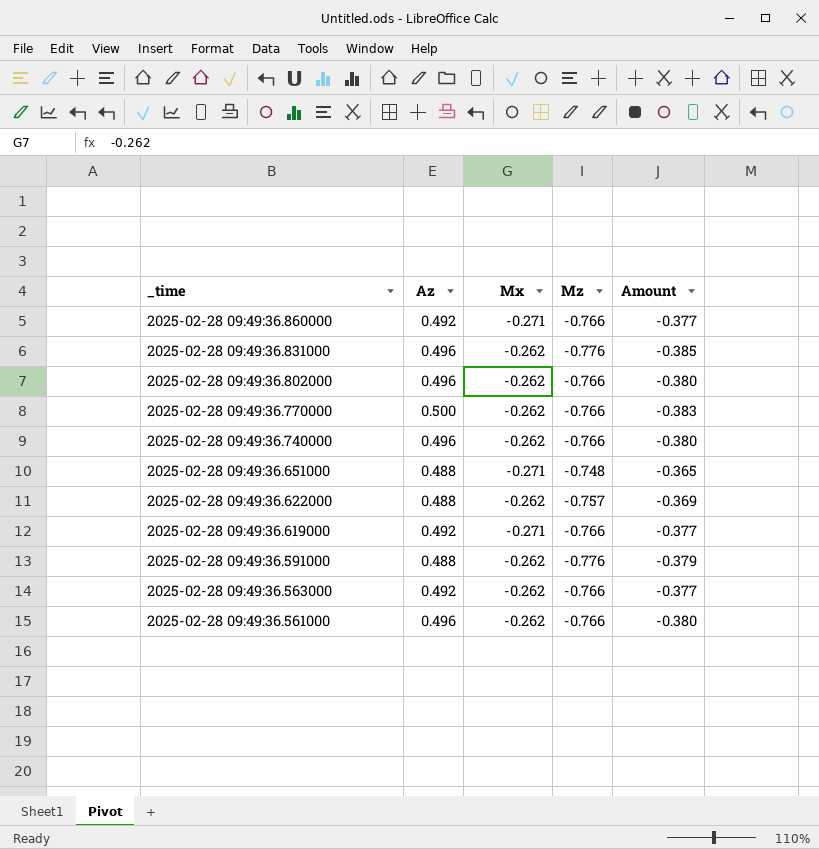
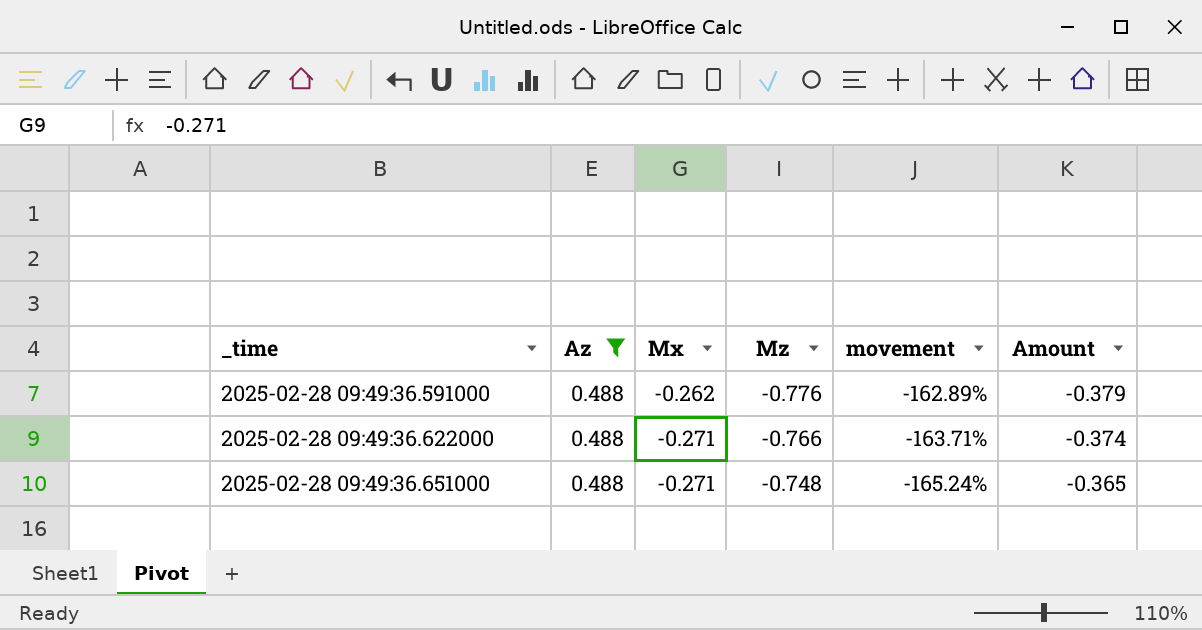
filter: none -> Az = 0.488
row order: _time descending -> _time ascending
column movement | formula: none -> ([Az] - [Mz]) / [Mz]
2025-02-28 09:49:36.622000 | Mx: -0.262 -> -0.271
2025-02-28 09:49:36.622000 | Mz: -0.757 -> -0.766
2025-02-28 09:49:36.622000 | Amount: -0.369 -> -0.374

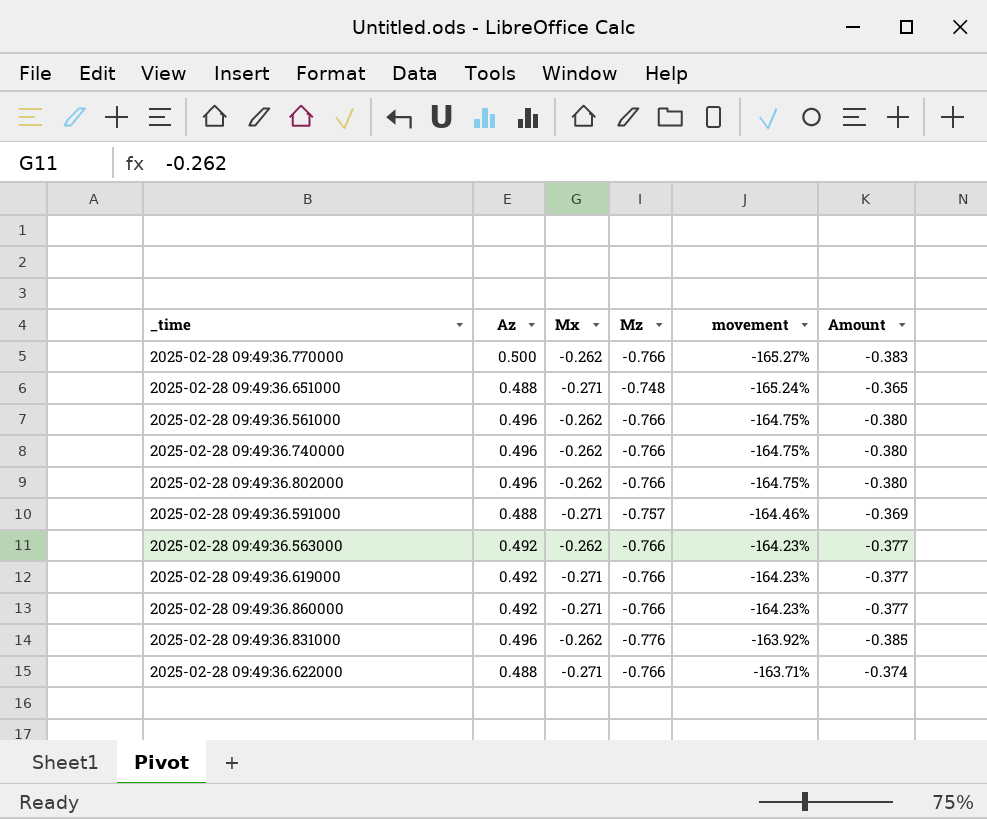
filter: Az = 0.488 -> none
row order: _time ascending -> movement ascending
2025-02-28 09:49:36.591000 | Mx: -0.262 -> -0.271
2025-02-28 09:49:36.591000 | Mz: -0.776 -> -0.757
2025-02-28 09:49:36.591000 | movement: -162.89% -> -164.46%
2025-02-28 09:49:36.591000 | Amount: -0.379 -> -0.369

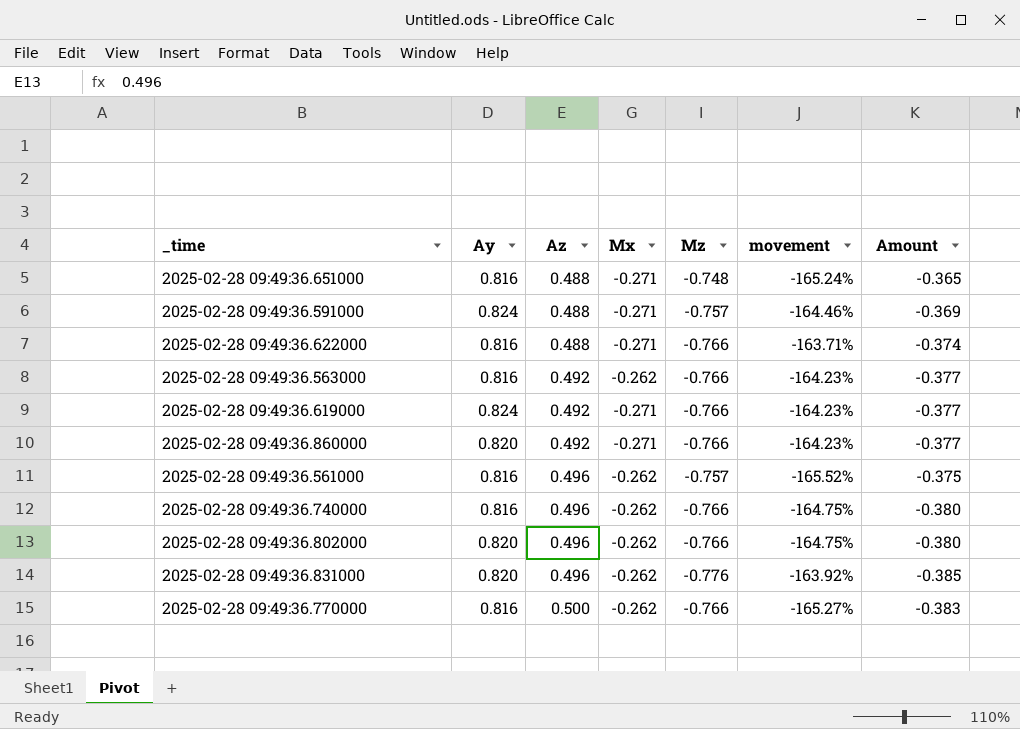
row order: movement ascending -> Az ascending
column Ay | position: none -> 2
2025-02-28 09:49:36.561000 | Mz: -0.766 -> -0.757
2025-02-28 09:49:36.561000 | movement: -164.75% -> -165.52%
2025-02-28 09:49:36.561000 | Amount: -0.380 -> -0.375

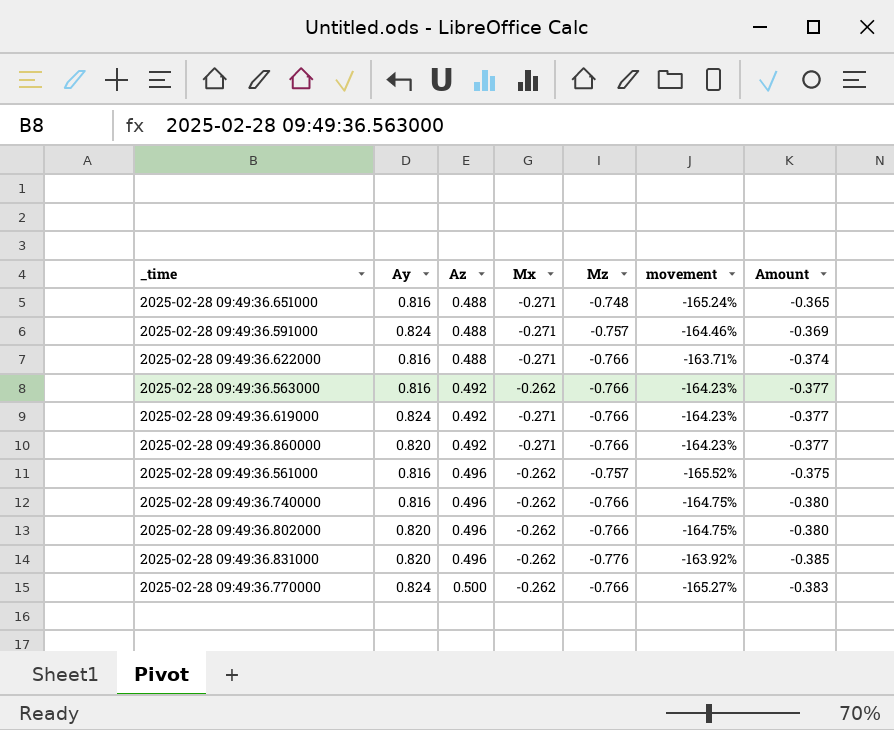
2025-02-28 09:49:36.770000 | Ay: 0.816 -> 0.824

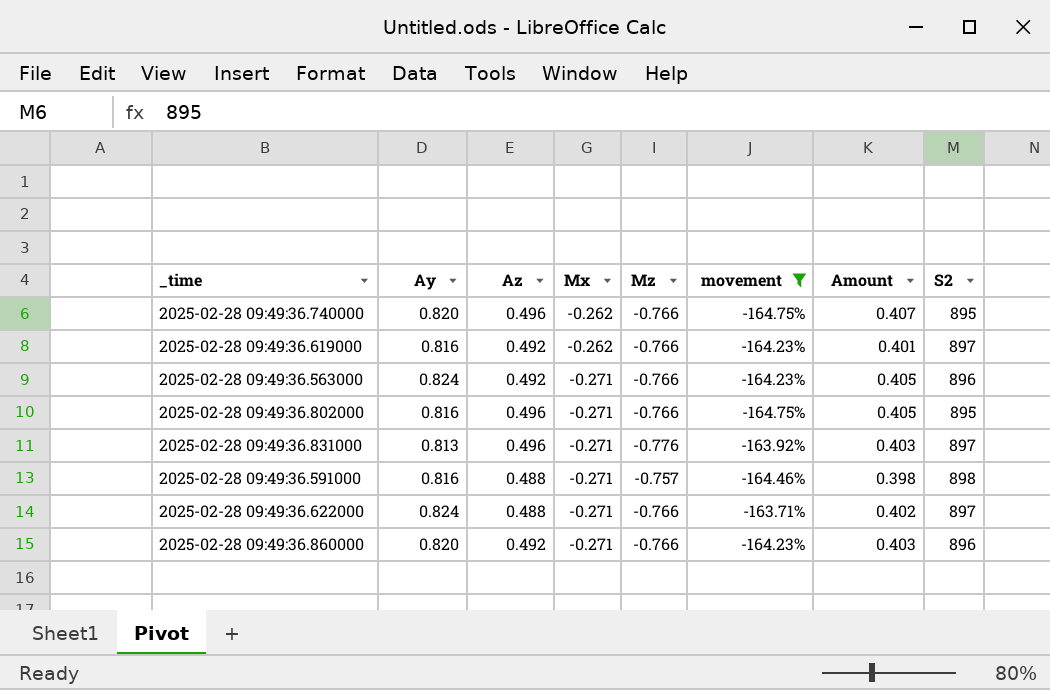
filter: none -> movement >= -164.75%
row order: Az ascending -> Mx descending
column Amount | formula: [Az] * [Mz] -> [Ay] * [Az]
column S2 | position: none -> 8
2025-02-28 09:49:36.740000 | Ay: 0.816 -> 0.820
2025-02-28 09:49:36.619000 | Ay: 0.824 -> 0.816
2025-02-28 09:49:36.619000 | Mx: -0.271 -> -0.262
2025-02-28 09:49:36.563000 | Ay: 0.816 -> 0.824
2025-02-28 09:49:36.563000 | Mx: -0.262 -> -0.271
2025-02-28 09:49:36.802000 | Ay: 0.820 -> 0.816
2025-02-28 09:49:36.802000 | Mx: -0.262 -> -0.271
2025-02-28 09:49:36.831000 | Ay: 0.820 -> 0.813
2025-02-28 09:49:36.831000 | Mx: -0.262 -> -0.271
2025-02-28 09:49:36.591000 | Ay: 0.824 -> 0.816
2025-02-28 09:49:36.622000 | Ay: 0.816 -> 0.824

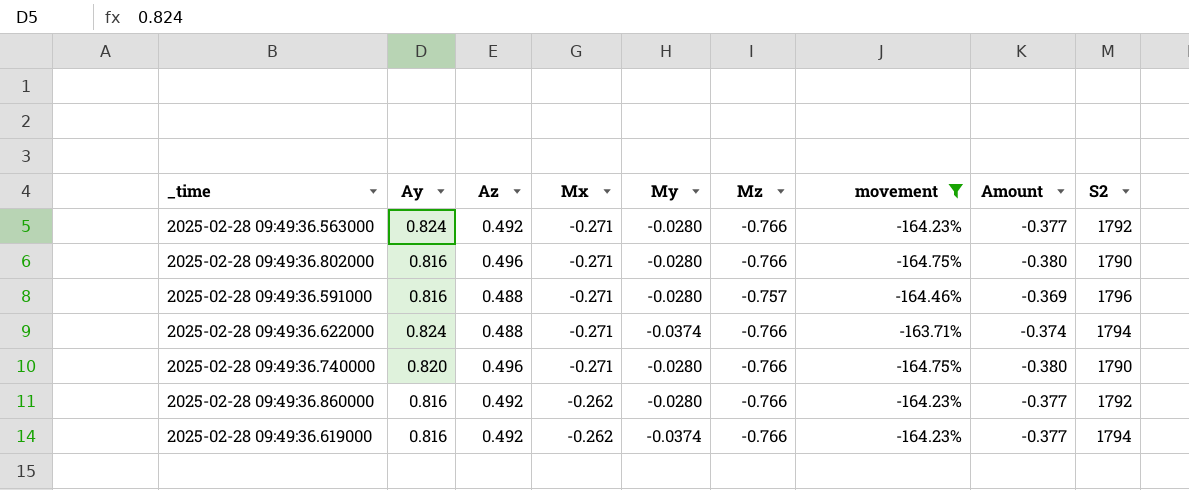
row order: Mx descending -> Mx ascending
column My | position: none -> 5
column Amount | formula: [Ay] * [Az] -> [Az] * [Mz]
row 2025-02-28 09:49:36.831000: 0.813 | 0.496 | -0.271 | -0.776 | -163.92% | 0.403 | 897 -> none
2025-02-28 09:49:36.563000 | S2: 896 -> 1792
2025-02-28 09:49:36.802000 | S2: 895 -> 1790
2025-02-28 09:49:36.591000 | S2: 898 -> 1796
2025-02-28 09:49:36.622000 | S2: 897 -> 1794
2025-02-28 09:49:36.740000 | Mx: -0.262 -> -0.271
2025-02-28 09:49:36.740000 | S2: 895 -> 1790
2025-02-28 09:49:36.860000 | Ay: 0.820 -> 0.816
2025-02-28 09:49:36.860000 | Mx: -0.271 -> -0.262
2025-02-28 09:49:36.860000 | S2: 896 -> 1792
2025-02-28 09:49:36.619000 | S2: 897 -> 1794

